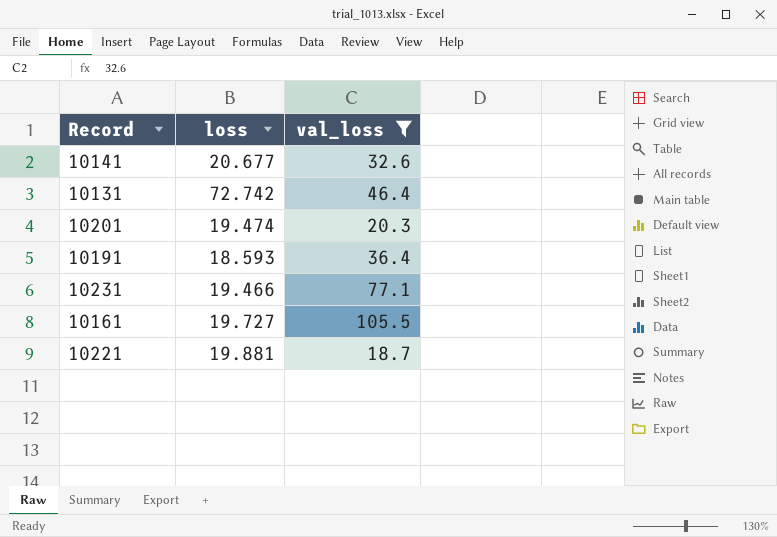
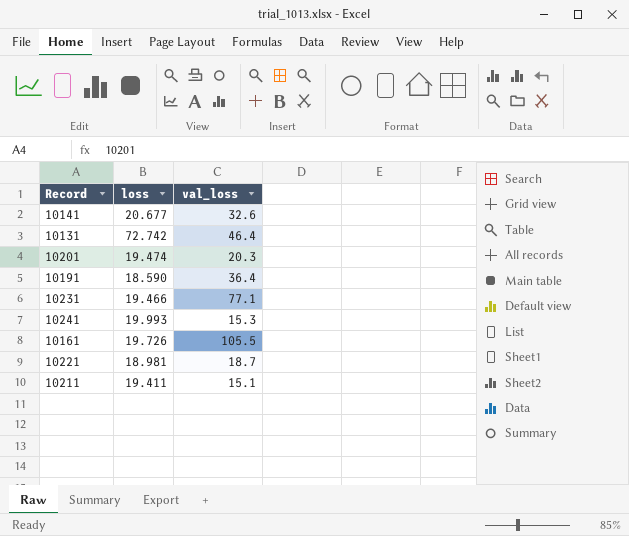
filter: val_loss >= 18.7 -> none
10191 | loss: 18.593 -> 18.590
10161 | loss: 19.727 -> 19.726
10221 | loss: 19.881 -> 18.981

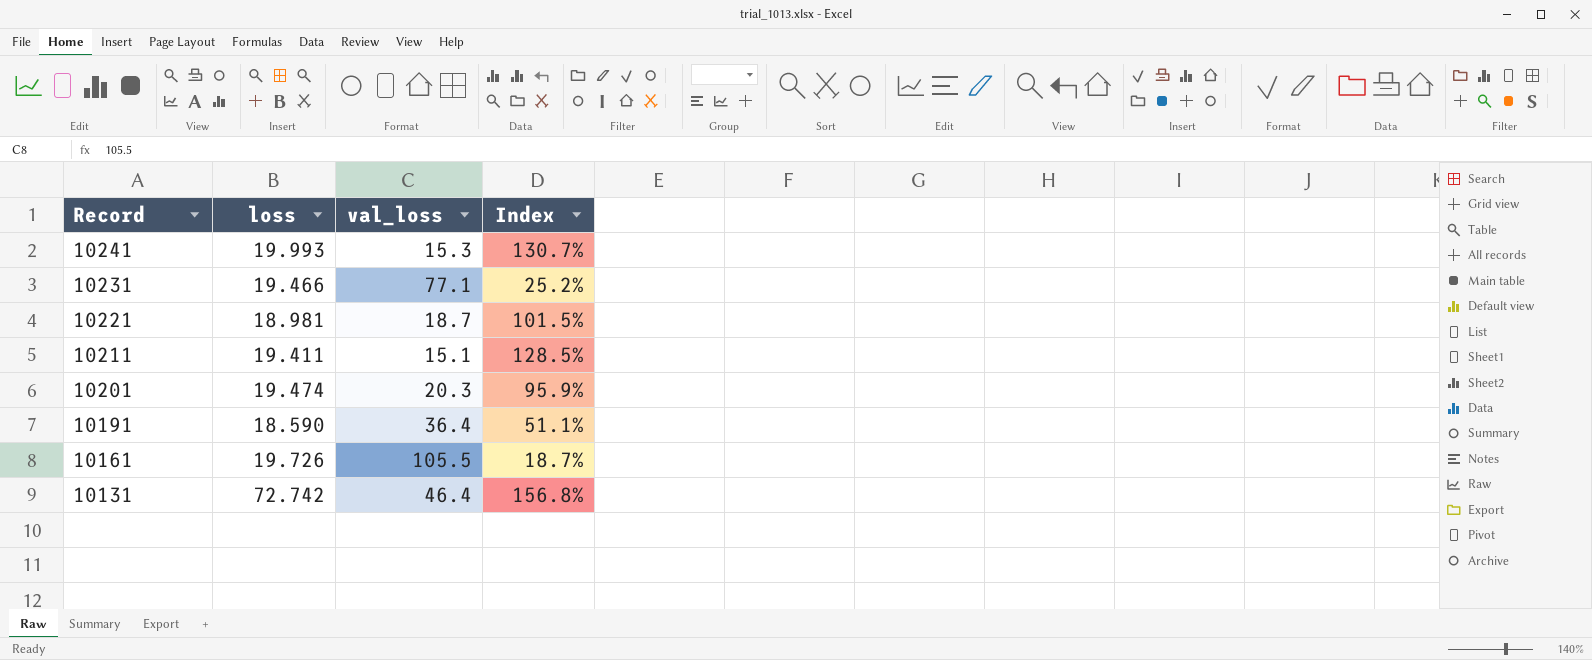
row order: none -> Record descending
column Index | formula: none -> [loss] / [val_loss]
row 10141: 20.677 | 32.6 -> none

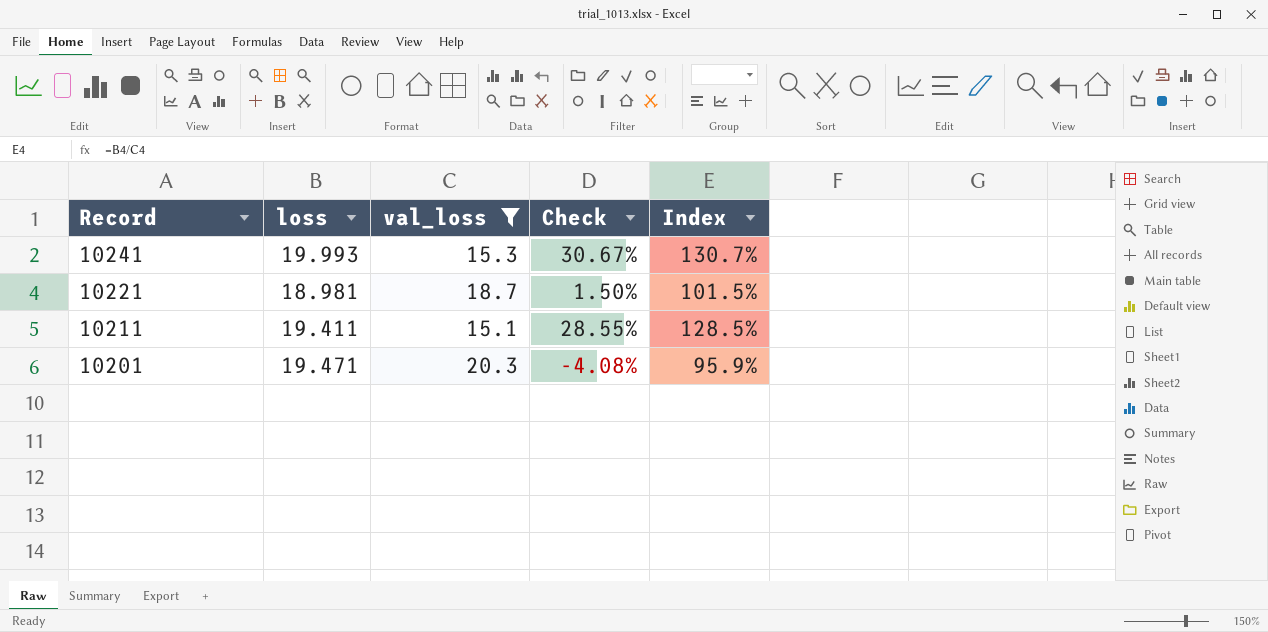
filter: none -> val_loss <= 20.3
column Check | formula: none -> ([loss] - [val_loss]) / [val_loss]
10201 | loss: 19.474 -> 19.471

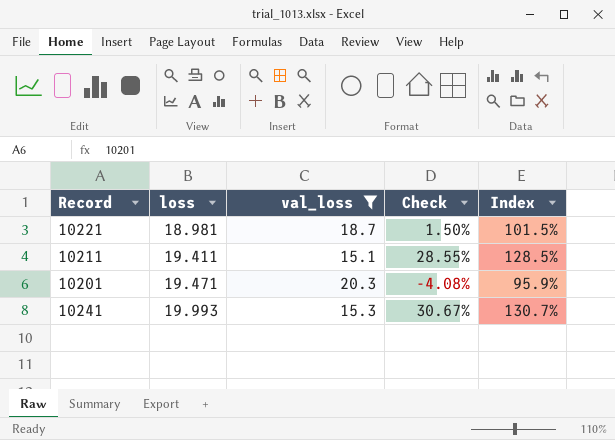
row order: Record descending -> loss ascending

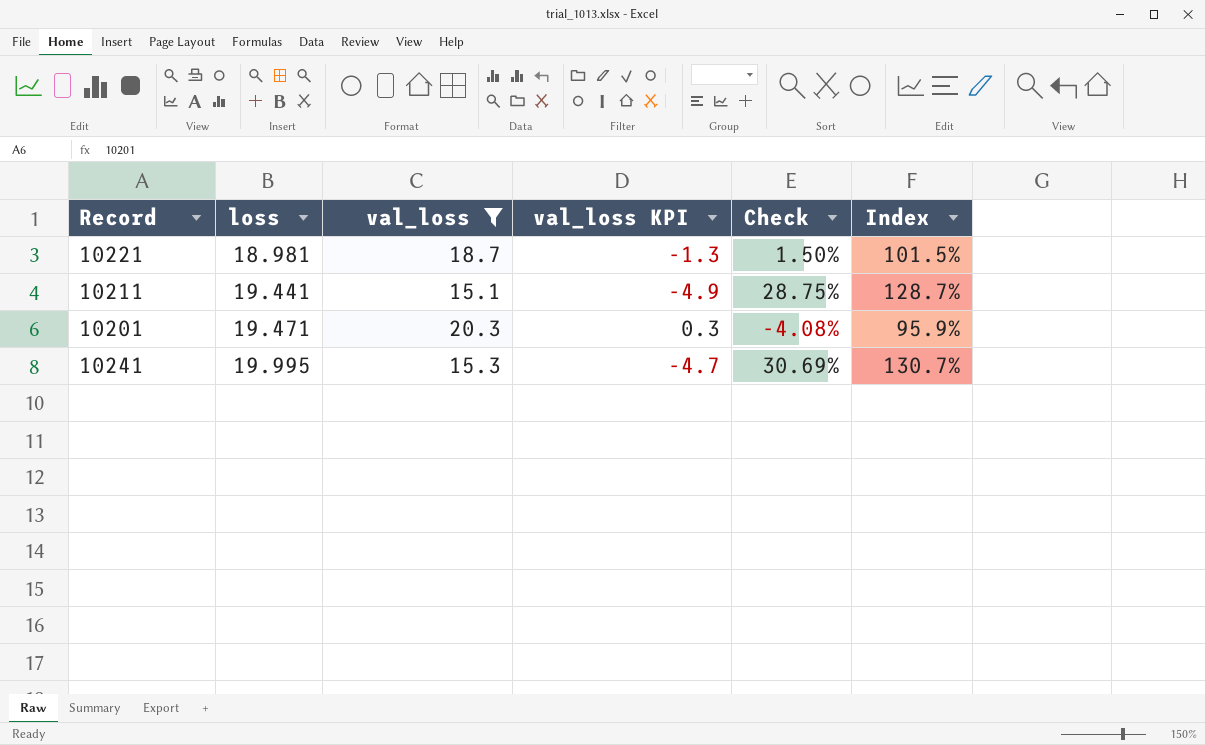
column val_loss KPI | formula: none -> [val_loss] - 20
10211 | loss: 19.411 -> 19.441
10211 | Check: 28.55% -> 28.75%
10211 | Index: 128.5% -> 128.7%
10241 | loss: 19.993 -> 19.995
10241 | Check: 30.67% -> 30.69%

